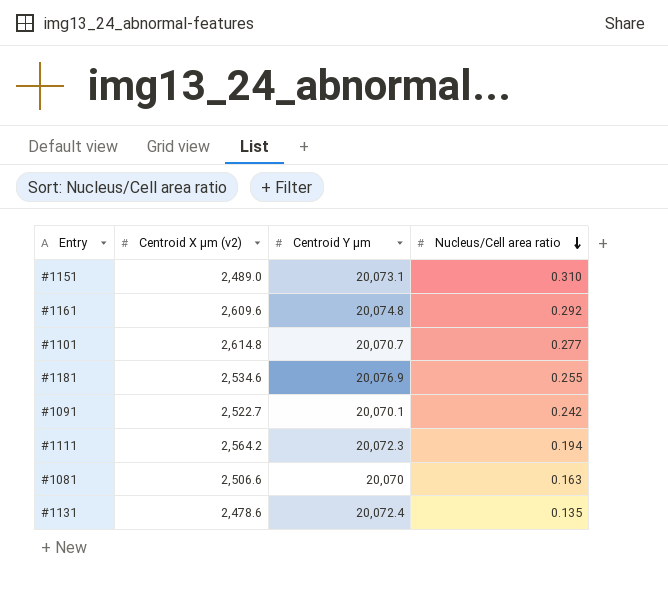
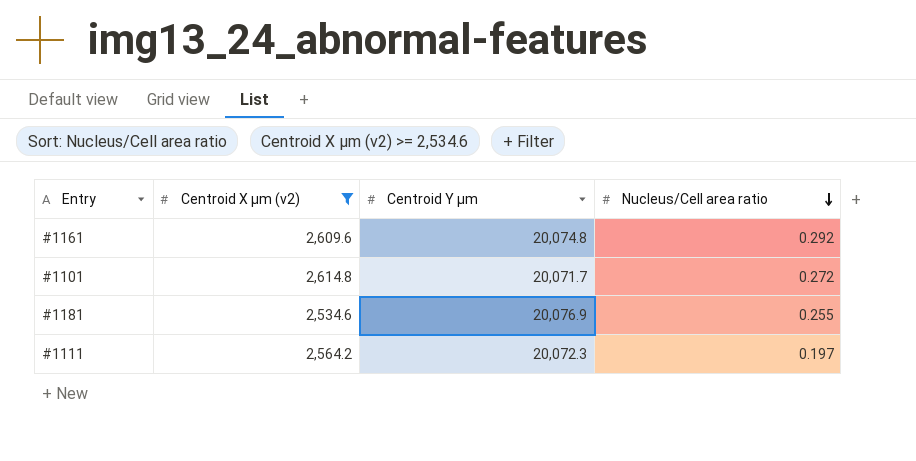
filter: none -> Centroid X µm (v2) >= 2,534.6
#1101 | Centroid Y µm: 20,070.7 -> 20,071.7
#1101 | Nucleus/Cell area ratio: 0.277 -> 0.272
#1111 | Nucleus/Cell area ratio: 0.194 -> 0.197

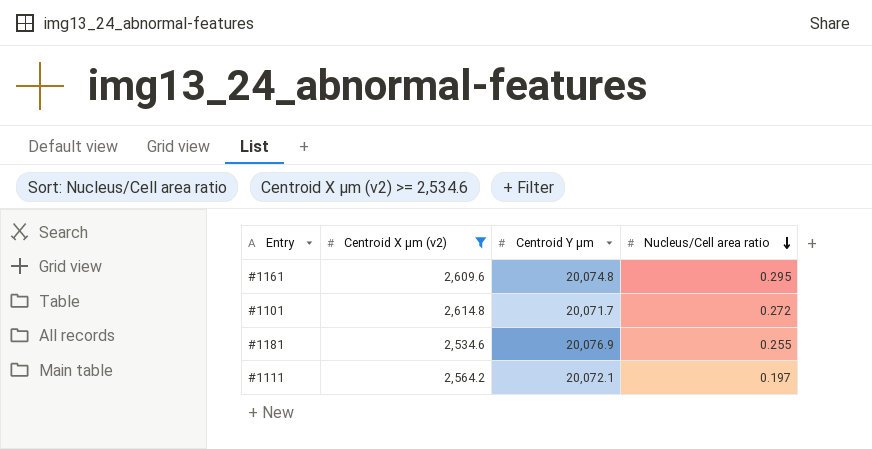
#1161 | Nucleus/Cell area ratio: 0.292 -> 0.295
#1111 | Centroid Y µm: 20,072.3 -> 20,072.1

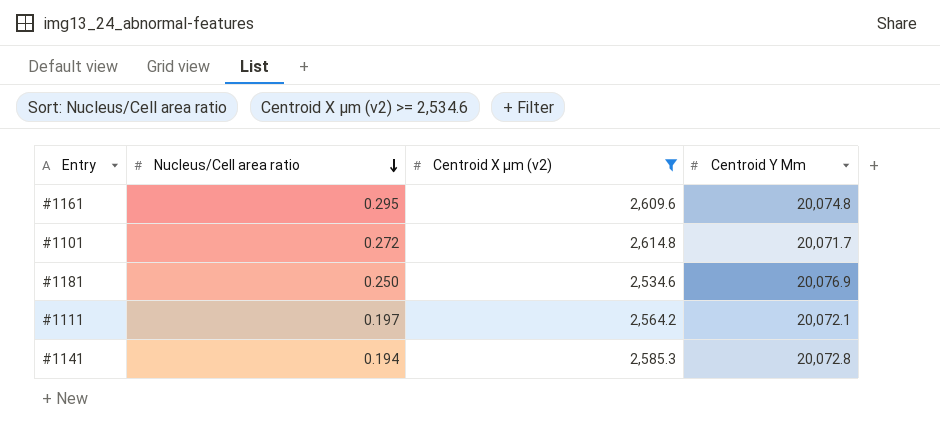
column Nucleus/Cell area ratio | position: 4 -> 2
column name: Centroid Y µm -> Centroid Y Μm
#1181 | Nucleus/Cell area ratio: 0.255 -> 0.250
row #1141: none -> 0.194 | 2,585.3 | 20,072.8

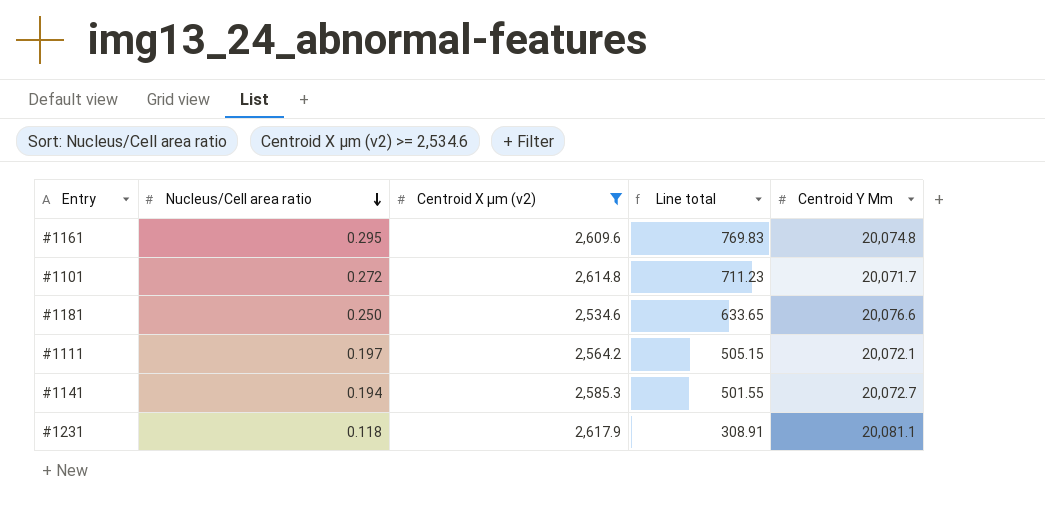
column Line total | formula: none -> [Nucleus/Cell area ratio] * [Centroid X µm (v2)]
#1181 | Centroid Y Μm: 20,076.9 -> 20,076.6
#1141 | Centroid Y Μm: 20,072.8 -> 20,072.7
row #1231: none -> 0.118 | 2,617.9 | 308.91 | 20,081.1

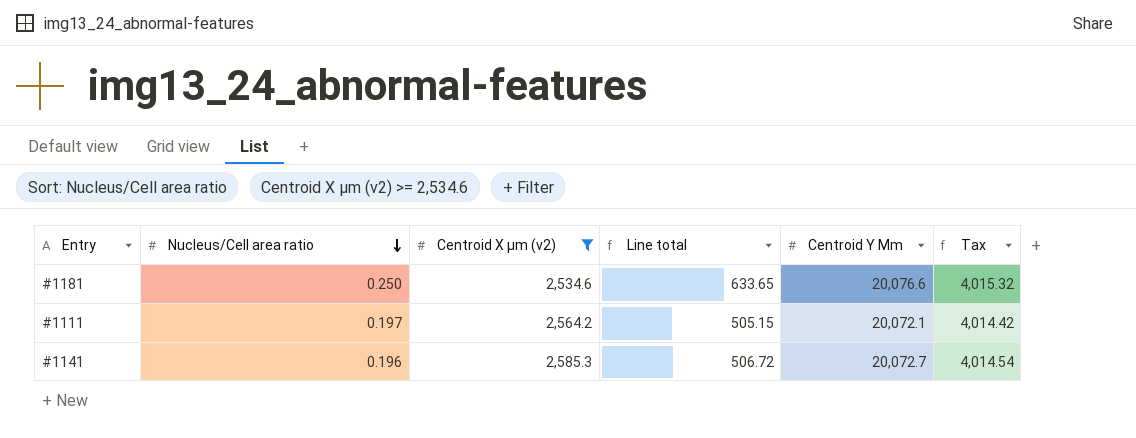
column Tax | formula: none -> [Centroid Y Μm] * 0.2
row #1161: 0.295 | 2,609.6 | 769.83 | 20,074.8 -> none
row #1101: 0.272 | 2,614.8 | 711.23 | 20,071.7 -> none
row #1231: 0.118 | 2,617.9 | 308.91 | 20,081.1 -> none
#1141 | Nucleus/Cell area ratio: 0.194 -> 0.196
#1141 | Line total: 501.55 -> 506.72

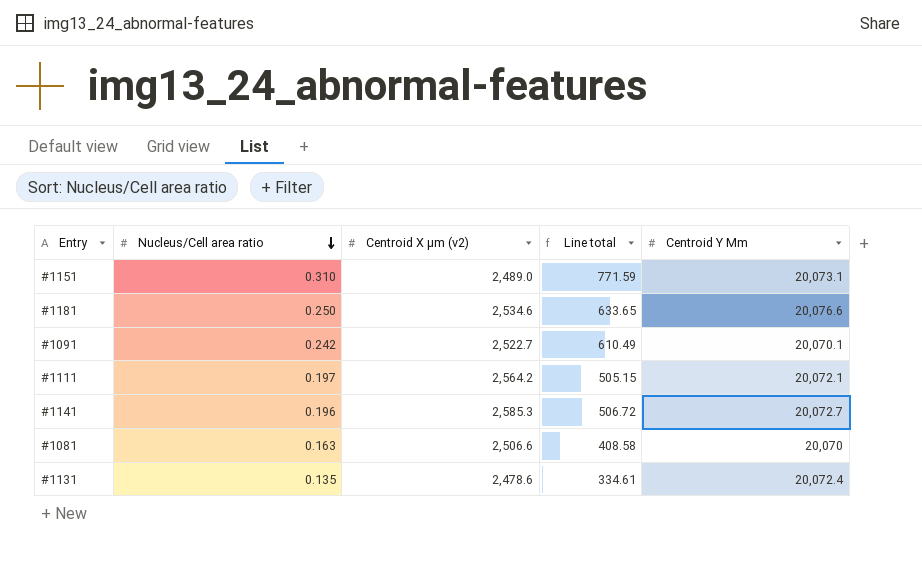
filter: Centroid X µm (v2) >= 2,534.6 -> none
column Tax | formula: [Centroid Y Μm] * 0.2 -> none

